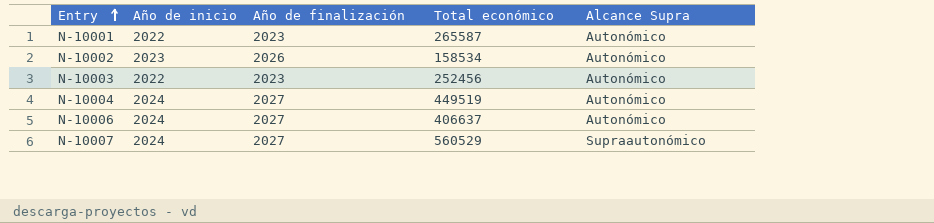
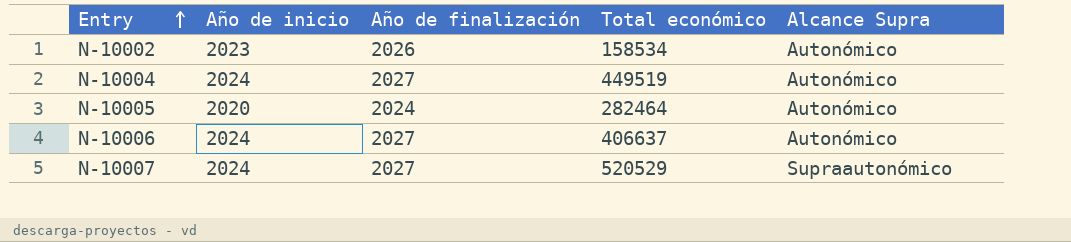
row N-10001: 2022 | 2023 | 265587 | Autonómico -> none
row N-10003: 2022 | 2023 | 252456 | Autonómico -> none
row N-10005: none -> 2020 | 2024 | 282464 | Autonómico
N-10007 | Total económico: 560529 -> 520529

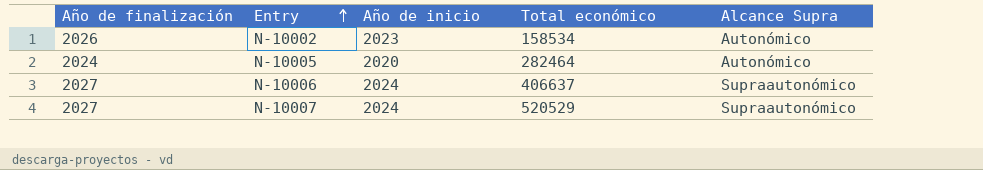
column Año de finalización | position: 3 -> 1
row N-10004: 2024 | 2027 | 449519 | Autonómico -> none
N-10006 | Alcance Supra: Autonómico -> Supraautonómico

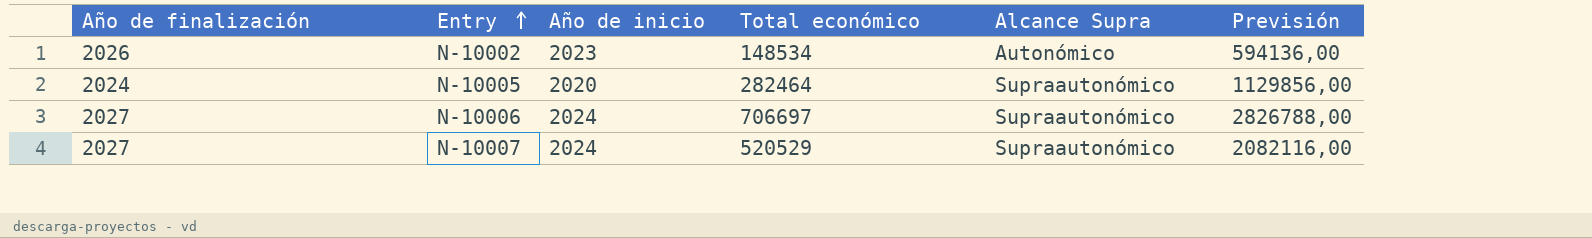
column Previsión | formula: none -> [Total económico] * 4
N-10002 | Total económico: 158534 -> 148534
N-10005 | Alcance Supra: Autonómico -> Supraautonómico
N-10006 | Total económico: 406637 -> 706697

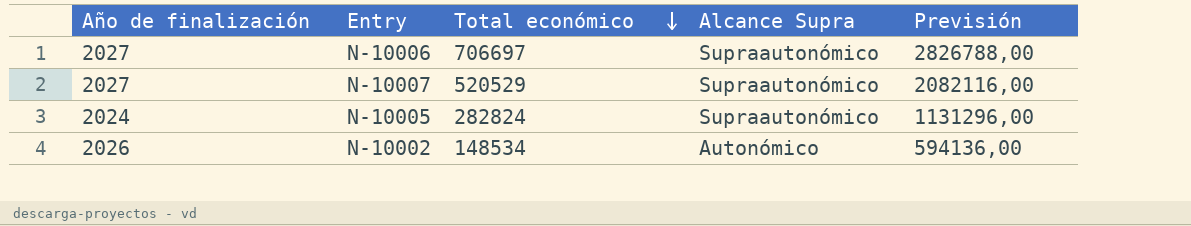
row order: Entry ascending -> Total económico descending
column Año de inicio | position: 3 -> none
N-10005 | Total económico: 282464 -> 282824
N-10005 | Previsión: 1129856,00 -> 1131296,00

